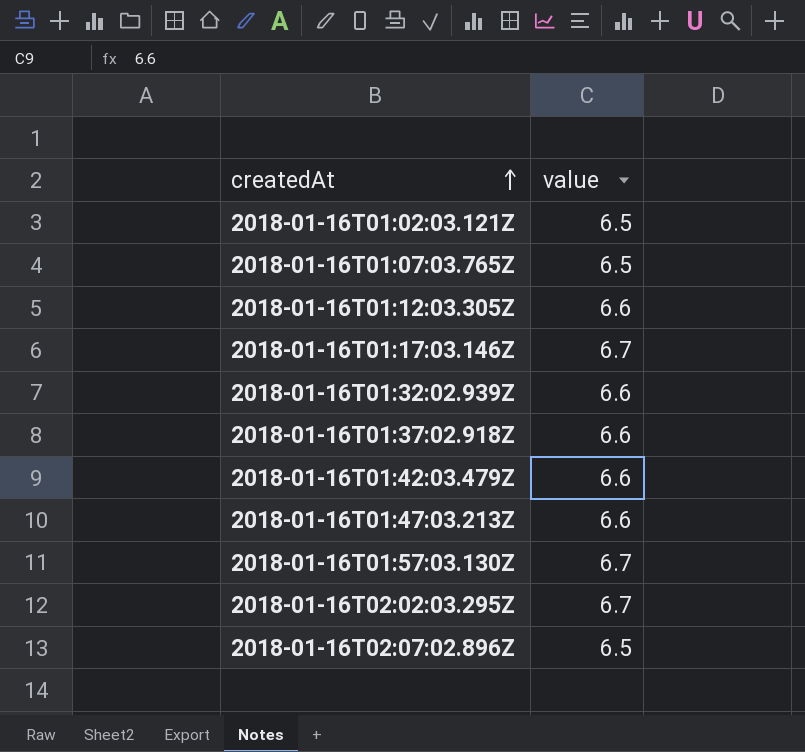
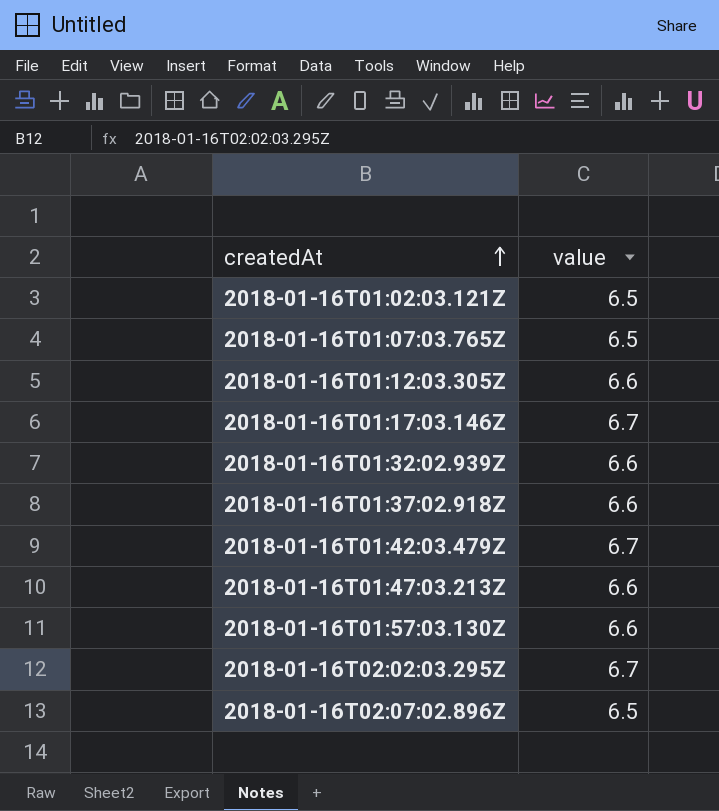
2018-01-16T01:42:03.479Z | value: 6.6 -> 6.7
2018-01-16T01:57:03.130Z | value: 6.7 -> 6.6

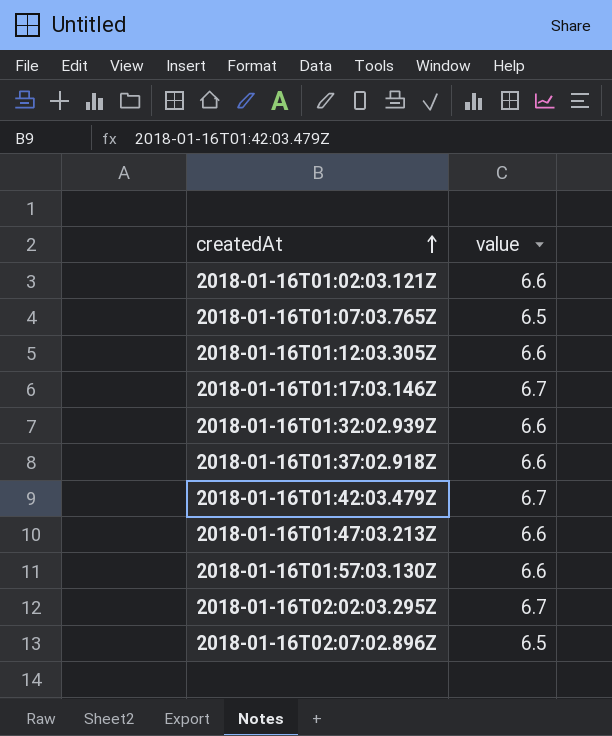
2018-01-16T01:02:03.121Z | value: 6.5 -> 6.6

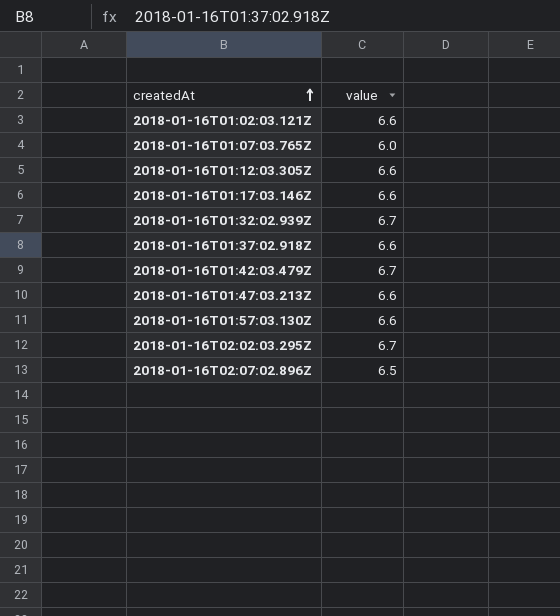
2018-01-16T01:07:03.765Z | value: 6.5 -> 6.0
2018-01-16T01:17:03.146Z | value: 6.7 -> 6.6
2018-01-16T01:32:02.939Z | value: 6.6 -> 6.7

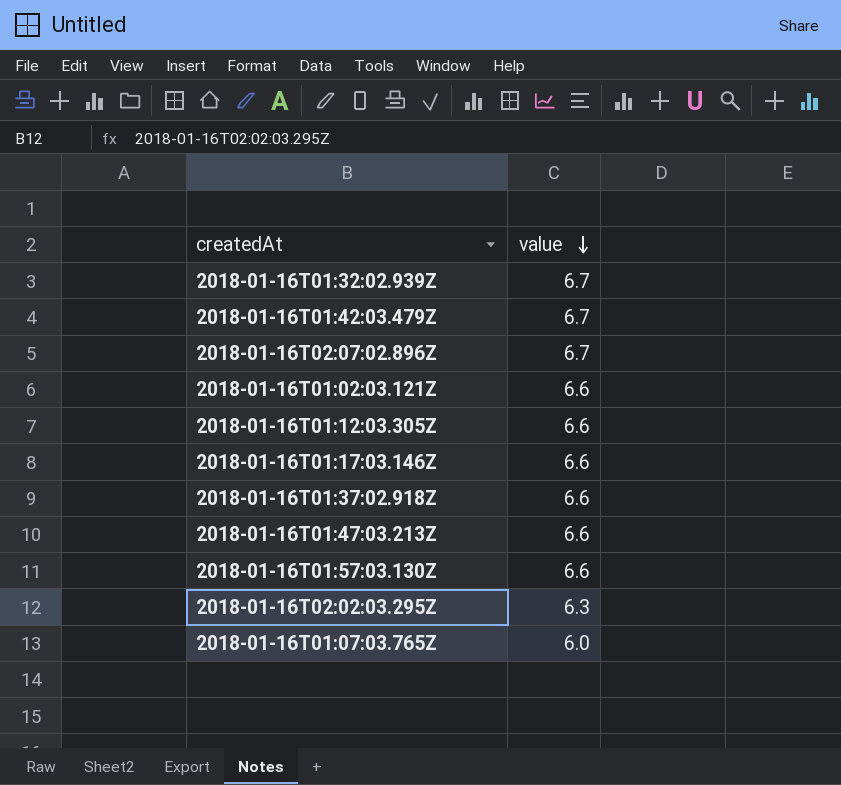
row order: createdAt ascending -> value descending
2018-01-16T02:07:02.896Z | value: 6.5 -> 6.7
2018-01-16T02:02:03.295Z | value: 6.7 -> 6.3

